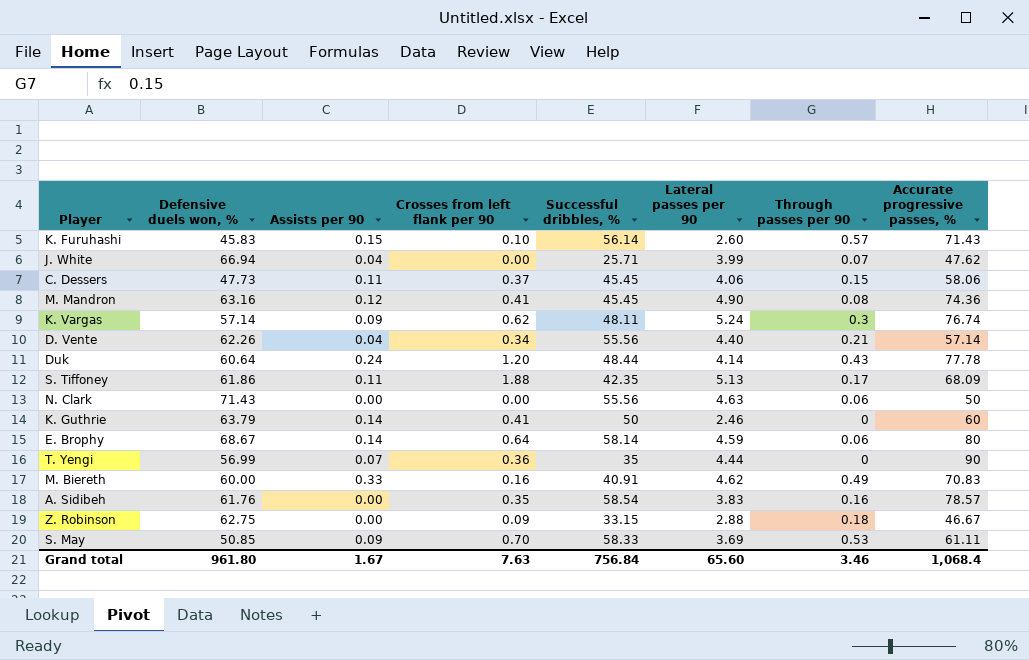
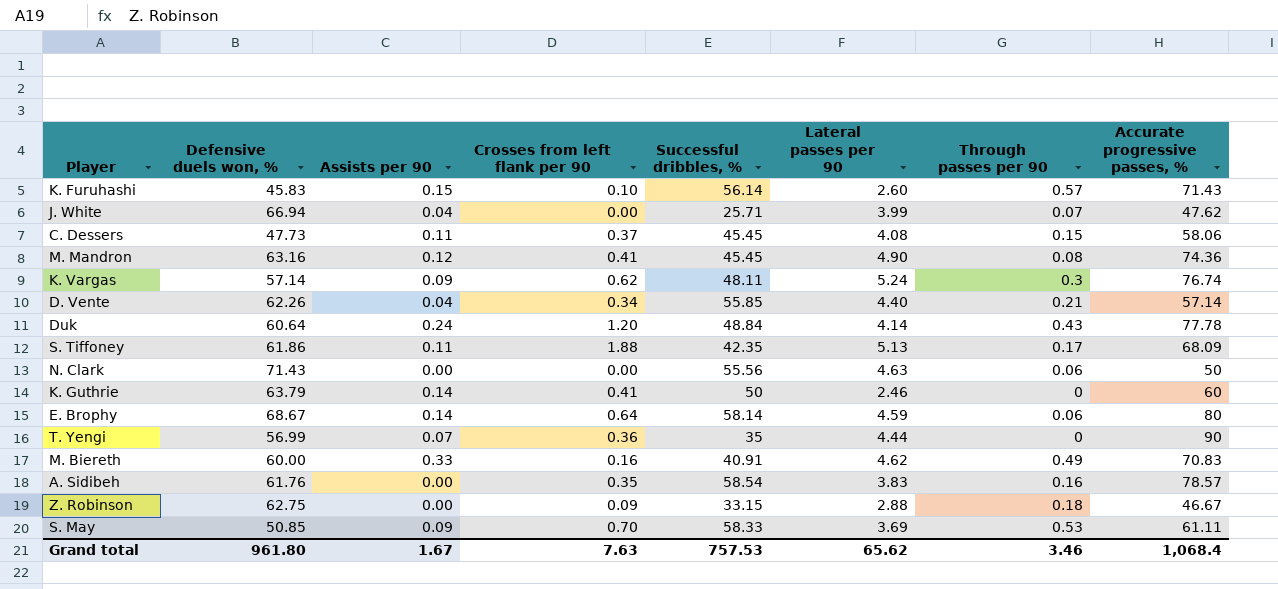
C. Dessers | Lateral passes per 90: 4.06 -> 4.08
D. Vente | Successful dribbles, %: 55.56 -> 55.85
Duk | Successful dribbles, %: 48.44 -> 48.84
Grand total | Successful dribbles, %: 756.84 -> 757.53
Grand total | Lateral passes per 90: 65.60 -> 65.62

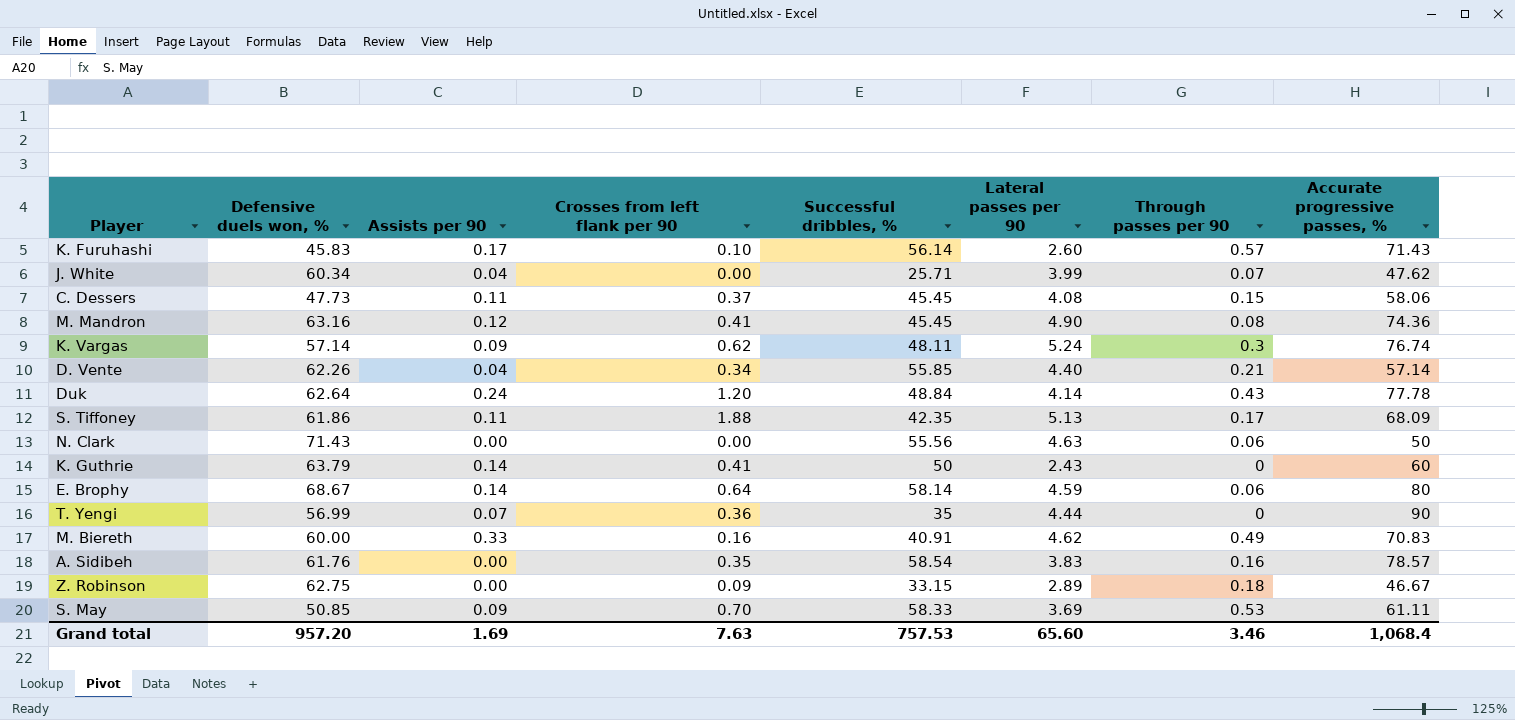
K. Furuhashi | Assists per 90: 0.15 -> 0.17
J. White | Defensive duels won, %: 66.94 -> 60.34
Duk | Defensive duels won, %: 60.64 -> 62.64
K. Guthrie | Lateral passes per 90: 2.46 -> 2.43
Z. Robinson | Lateral passes per 90: 2.88 -> 2.89
Grand total | Defensive duels won, %: 961.80 -> 957.20
Grand total | Assists per 90: 1.67 -> 1.69
Grand total | Lateral passes per 90: 65.62 -> 65.60

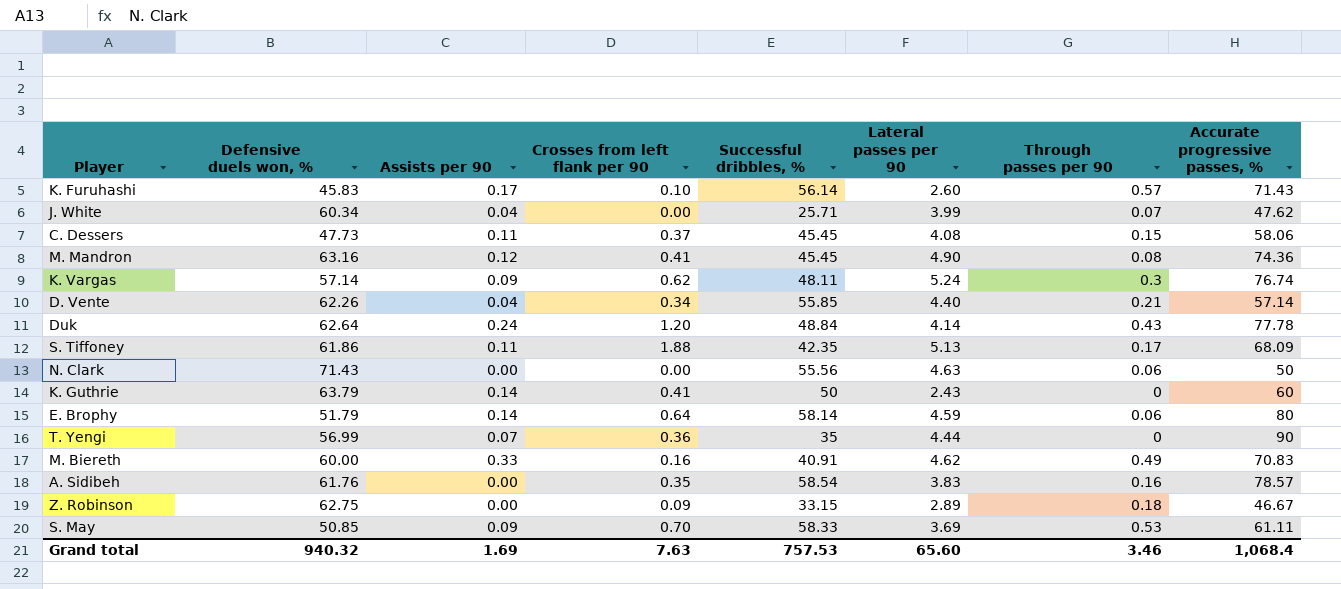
E. Brophy | Defensive duels won, %: 68.67 -> 51.79
Grand total | Defensive duels won, %: 957.20 -> 940.32

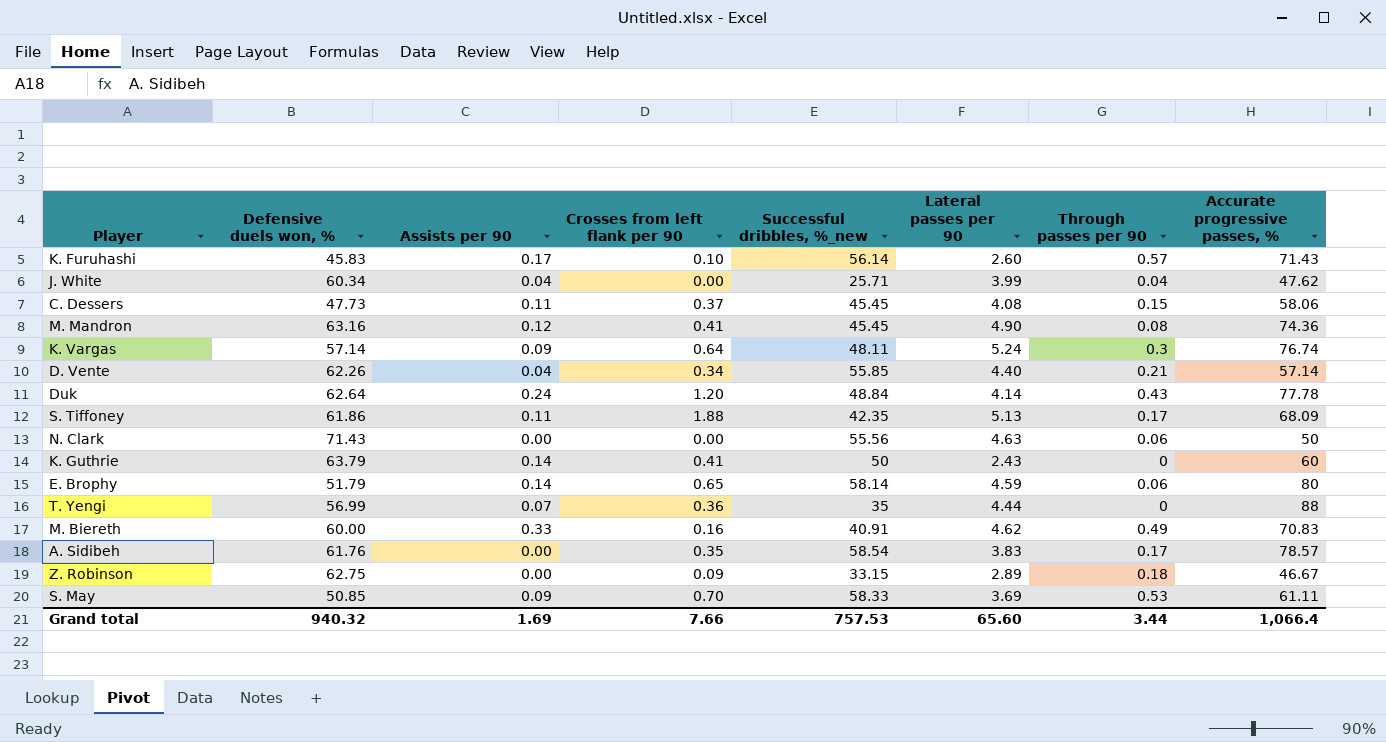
column name: Successful dribbles, % -> Successful dribbles, %_new
J. White | Through passes per 90: 0.07 -> 0.04
K. Vargas | Crosses from left flank per 90: 0.62 -> 0.64
E. Brophy | Crosses from left flank per 90: 0.64 -> 0.65
T. Yengi | Accurate progressive passes, %: 90 -> 88
A. Sidibeh | Through passes per 90: 0.16 -> 0.17
Grand total | Crosses from left flank per 90: 7.63 -> 7.66
Grand total | Through passes per 90: 3.46 -> 3.44
Grand total | Accurate progressive passes, %: 1,068.4 -> 1,066.4

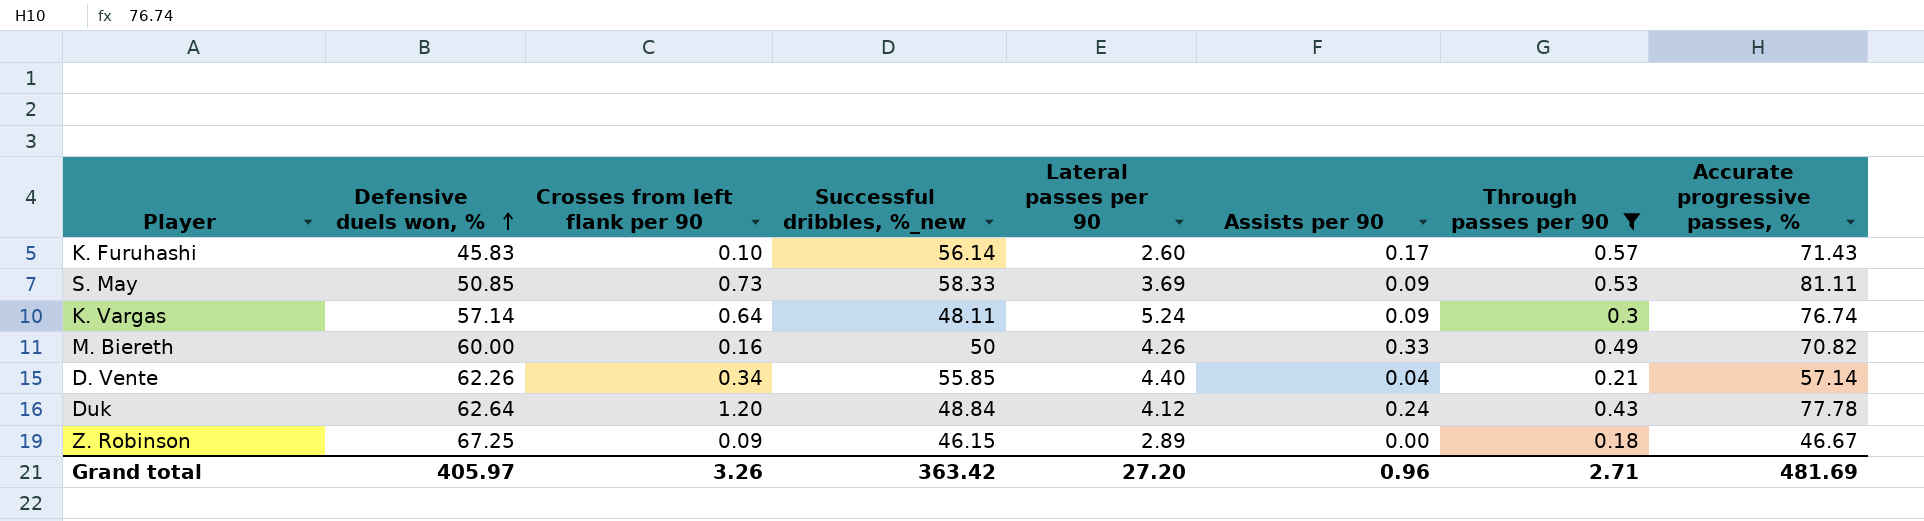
filter: none -> Through passes per 90 >= 0.18
row order: none -> Defensive duels won, % ascending
column Assists per 90 | position: 3 -> 6
S. May | Crosses from left flank per 90: 0.70 -> 0.73
S. May | Accurate progressive passes, %: 61.11 -> 81.11
M. Biereth | Successful dribbles, %_new: 40.91 -> 50
M. Biereth | Lateral passes per 90: 4.62 -> 4.26
M. Biereth | Accurate progressive passes, %: 70.83 -> 70.82
Duk | Lateral passes per 90: 4.14 -> 4.12
Z. Robinson | Defensive duels won, %: 62.75 -> 67.25
Z. Robinson | Successful dribbles, %_new: 33.15 -> 46.15
Grand total | Defensive duels won, %: 940.32 -> 405.97
Grand total | Crosses from left flank per 90: 7.66 -> 3.26
Grand total | Successful dribbles, %_new: 757.53 -> 363.42
Grand total | Lateral passes per 90: 65.60 -> 27.20
Grand total | Assists per 90: 1.69 -> 0.96
Grand total | Through passes per 90: 3.44 -> 2.71
Grand total | Accurate progressive passes, %: 1,066.4 -> 481.69

